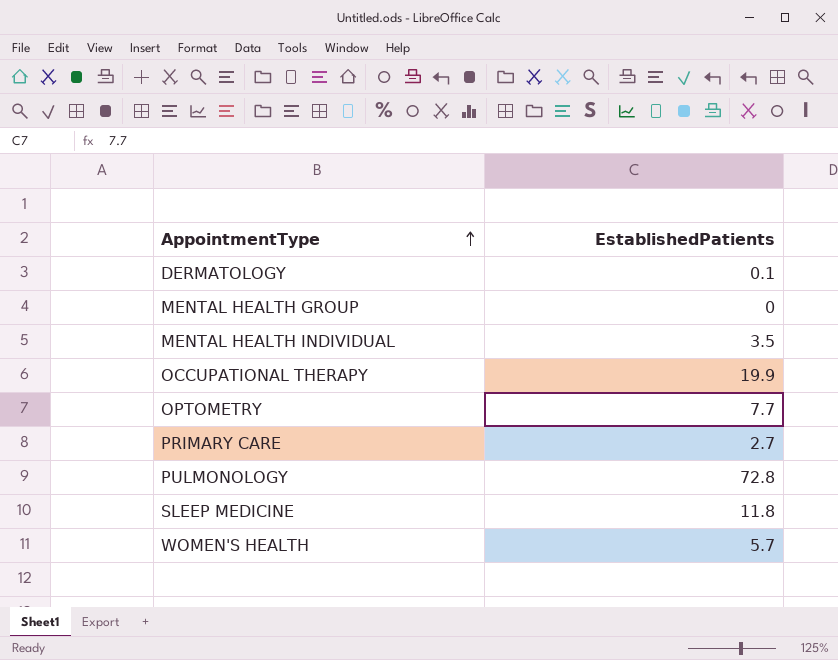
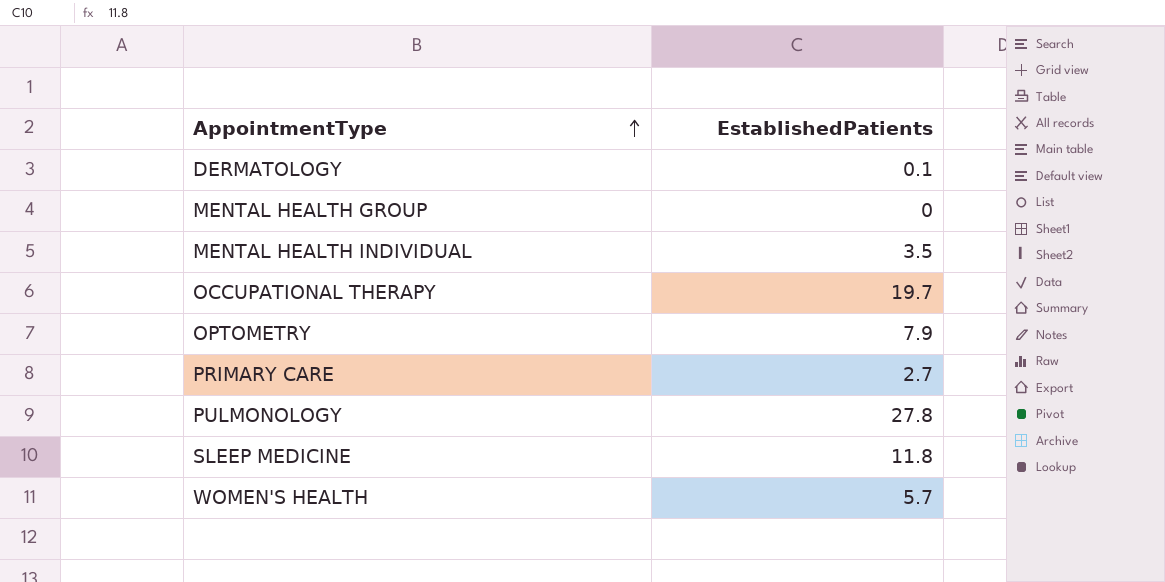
OCCUPATIONAL THERAPY | EstablishedPatients: 19.9 -> 19.7
OPTOMETRY | EstablishedPatients: 7.7 -> 7.9
PULMONOLOGY | EstablishedPatients: 72.8 -> 27.8

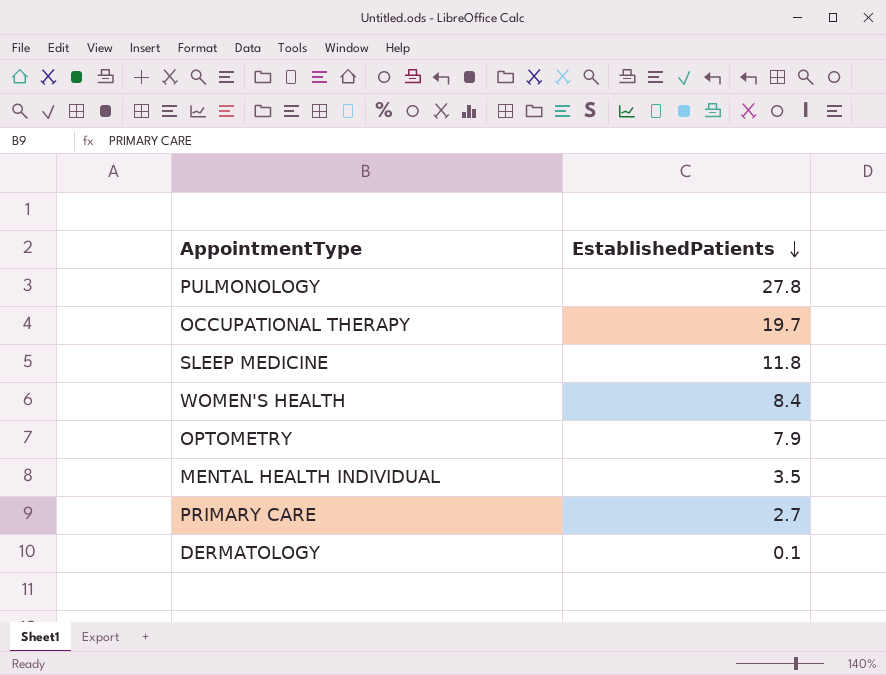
row order: AppointmentType ascending -> EstablishedPatients descending
row MENTAL HEALTH GROUP: 0 -> none
WOMEN'S HEALTH | EstablishedPatients: 5.7 -> 8.4

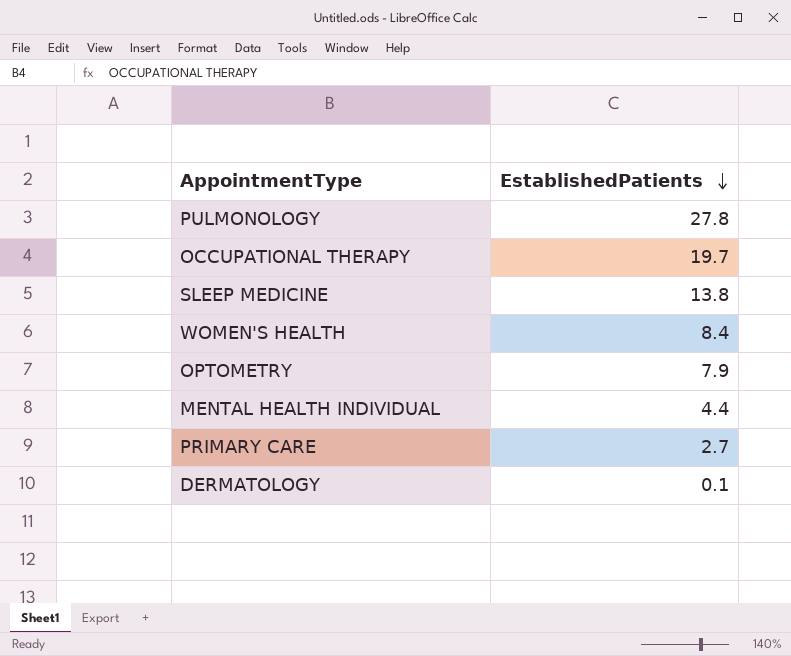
SLEEP MEDICINE | EstablishedPatients: 11.8 -> 13.8
MENTAL HEALTH INDIVIDUAL | EstablishedPatients: 3.5 -> 4.4

